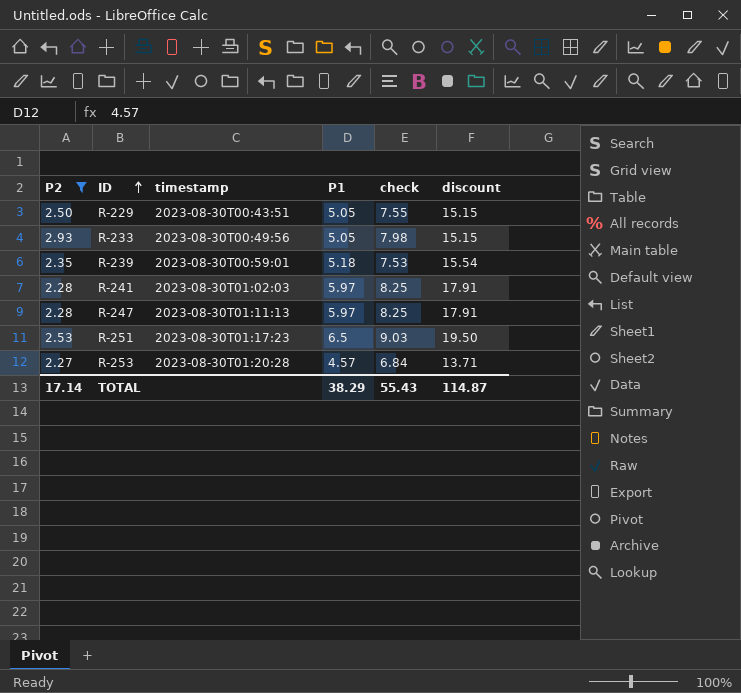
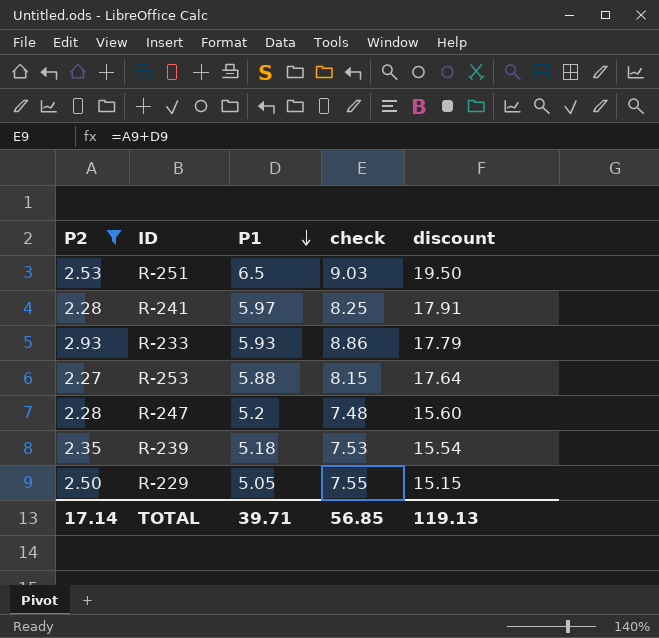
row order: ID ascending -> P1 descending
column timestamp | position: 3 -> none
R-233 | P1: 5.05 -> 5.93
R-233 | check: 7.98 -> 8.86
R-233 | discount: 15.15 -> 17.79
R-253 | P1: 4.57 -> 5.88
R-253 | check: 6.84 -> 8.15
R-253 | discount: 13.71 -> 17.64
R-247 | P1: 5.97 -> 5.2
R-247 | check: 8.25 -> 7.48
R-247 | discount: 17.91 -> 15.60
TOTAL | P1: 38.29 -> 39.71
TOTAL | check: 55.43 -> 56.85
TOTAL | discount: 114.87 -> 119.13

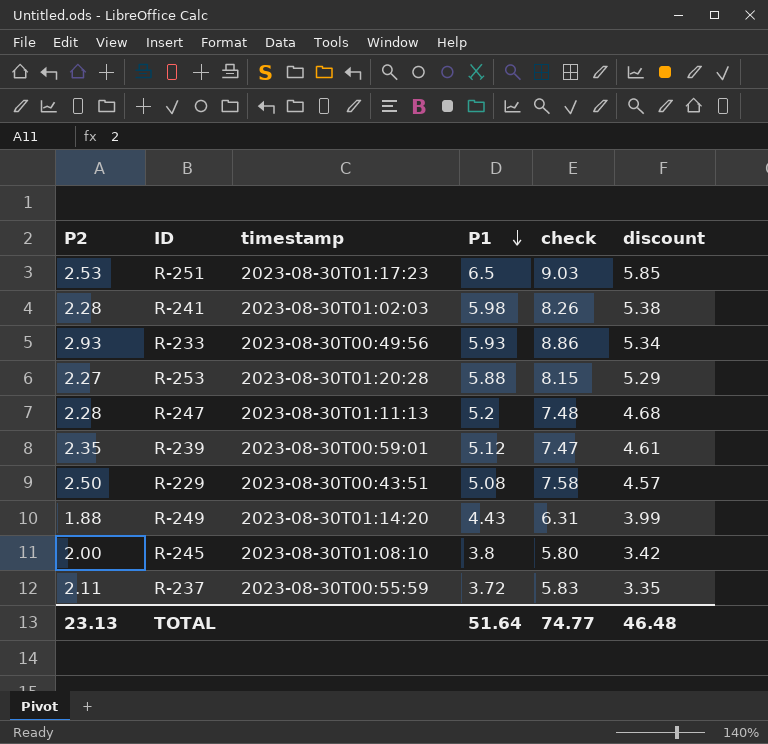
filter: P2 >= 2.27 -> none
column timestamp | position: none -> 3
column discount | formula: [P1] * 3 -> [P1] * 0.9
R-241 | P1: 5.97 -> 5.98
R-241 | check: 8.25 -> 8.26
R-239 | P1: 5.18 -> 5.12
R-239 | check: 7.53 -> 7.47
R-229 | P1: 5.05 -> 5.08
R-229 | check: 7.55 -> 7.58
TOTAL | P2: 17.14 -> 23.13
TOTAL | P1: 39.71 -> 51.64
TOTAL | check: 56.85 -> 74.77
TOTAL | discount: 119.13 -> 46.48

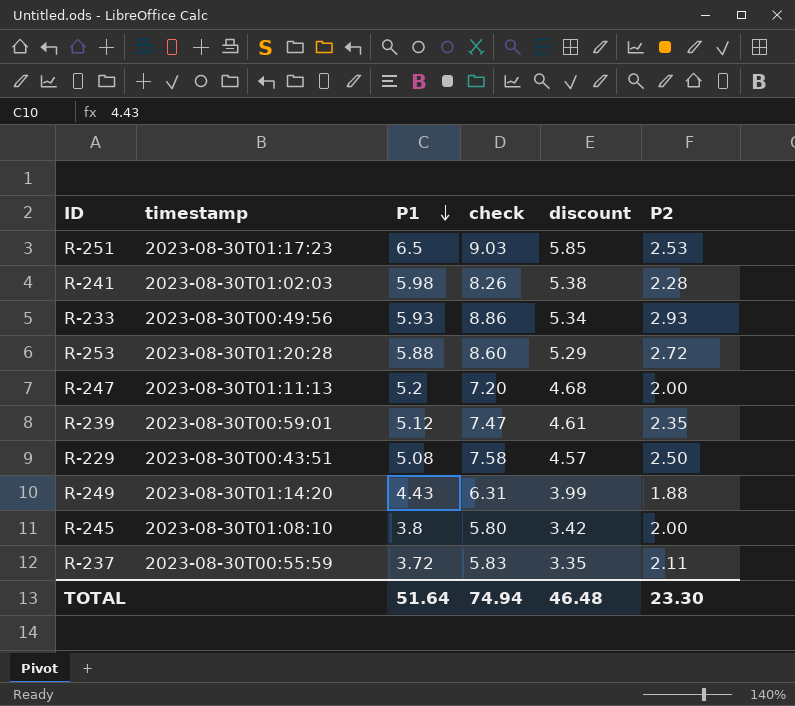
column P2 | position: 1 -> 6
R-253 | check: 8.15 -> 8.60
R-253 | P2: 2.27 -> 2.72
R-247 | check: 7.48 -> 7.20
R-247 | P2: 2.28 -> 2.00
TOTAL | check: 74.77 -> 74.94
TOTAL | P2: 23.13 -> 23.30

